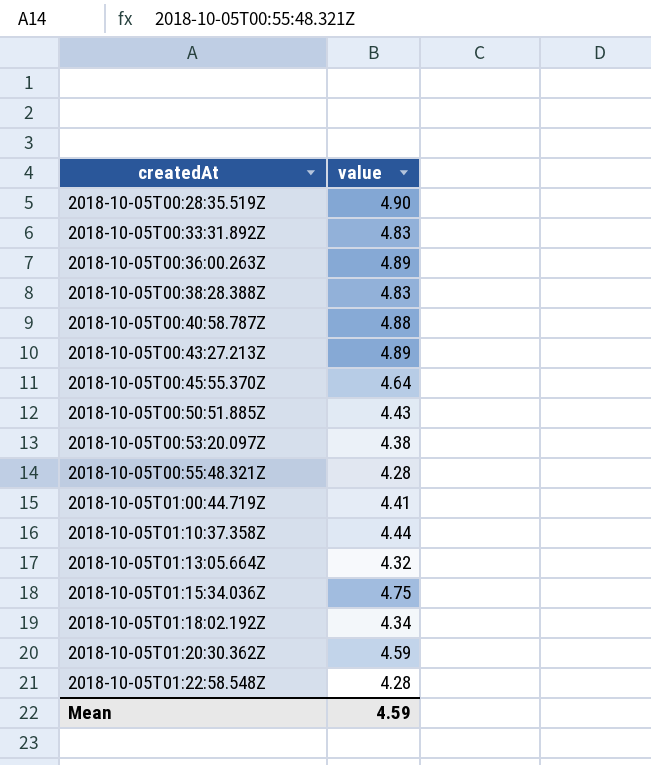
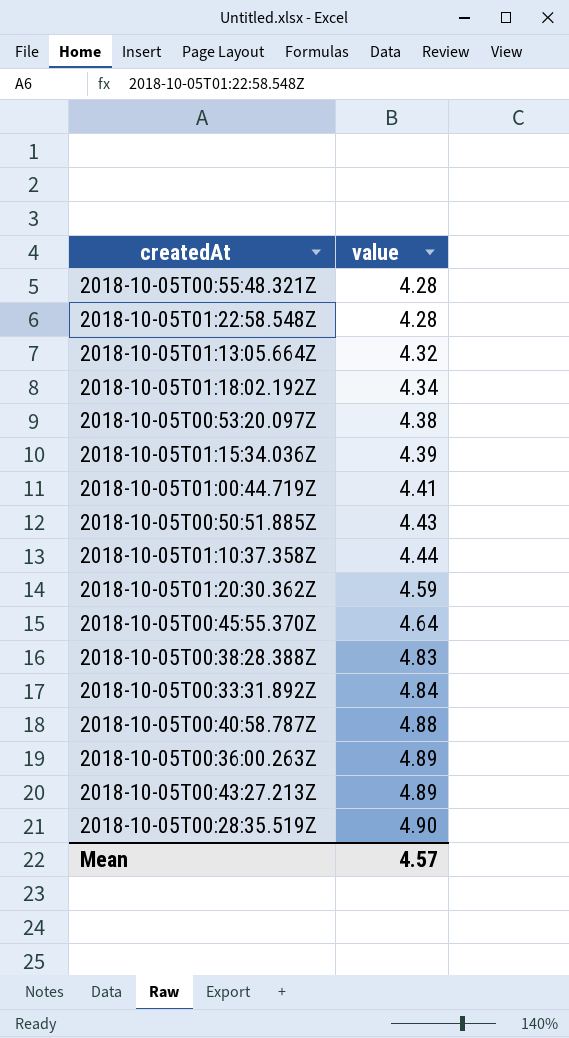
row order: createdAt ascending -> value ascending
2018-10-05T01:15:34.036Z | value: 4.75 -> 4.39
2018-10-05T00:33:31.892Z | value: 4.83 -> 4.84
Mean | value: 4.59 -> 4.57

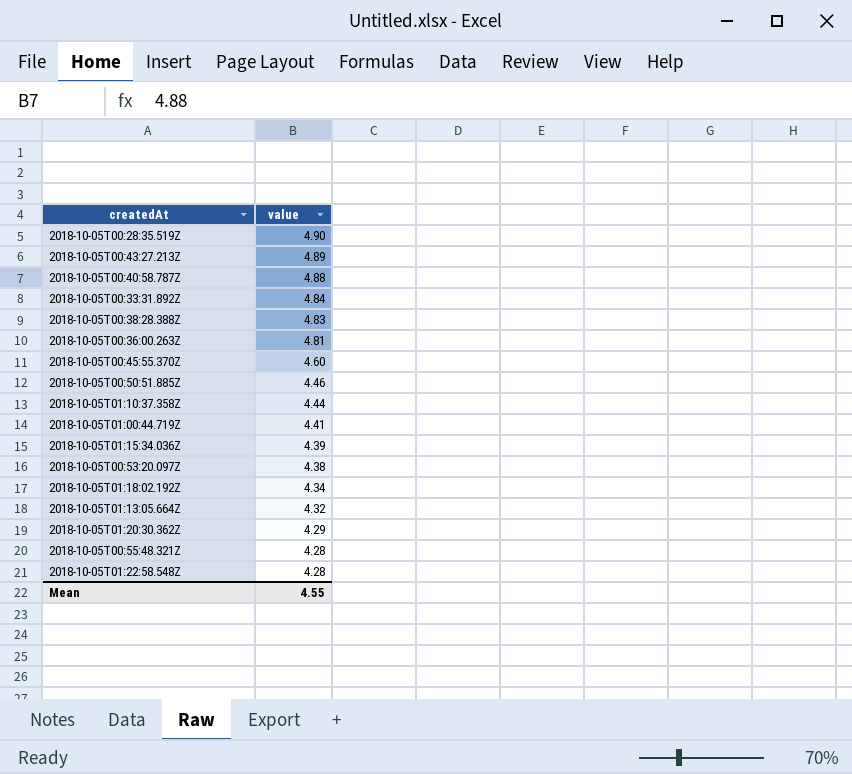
row order: value ascending -> value descending
2018-10-05T00:36:00.263Z | value: 4.89 -> 4.81
2018-10-05T00:45:55.370Z | value: 4.64 -> 4.60
2018-10-05T00:50:51.885Z | value: 4.43 -> 4.46
2018-10-05T01:20:30.362Z | value: 4.59 -> 4.29
Mean | value: 4.57 -> 4.55

